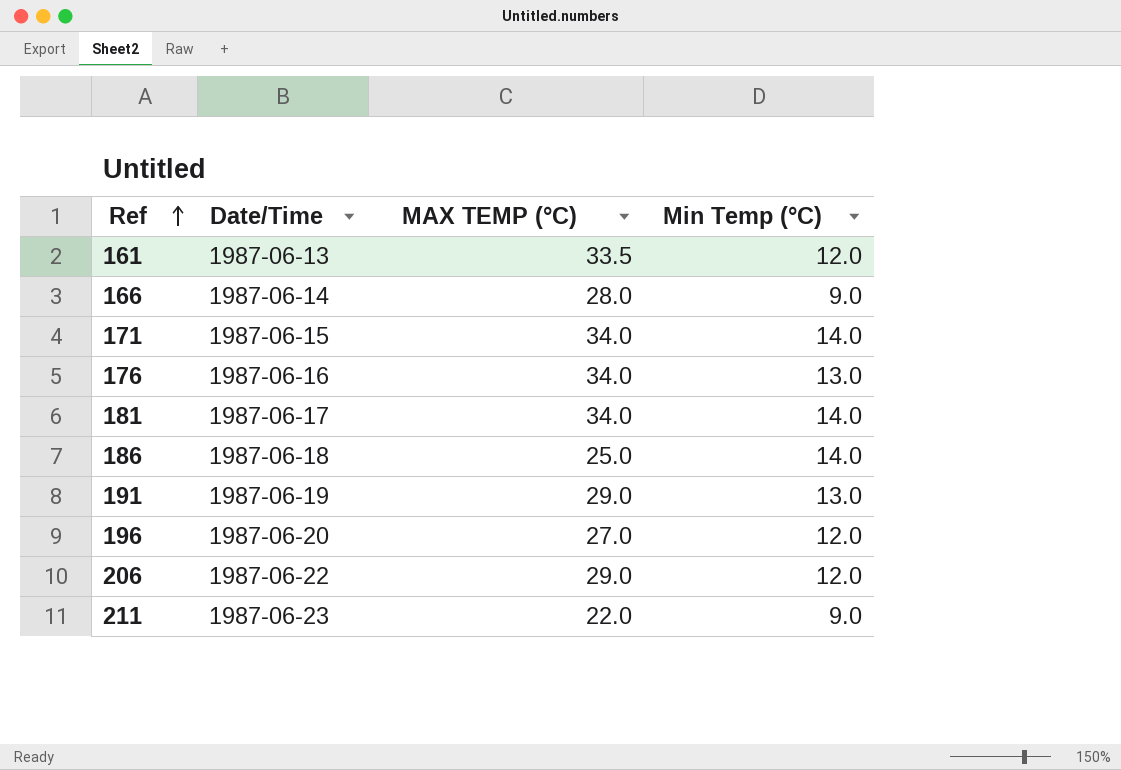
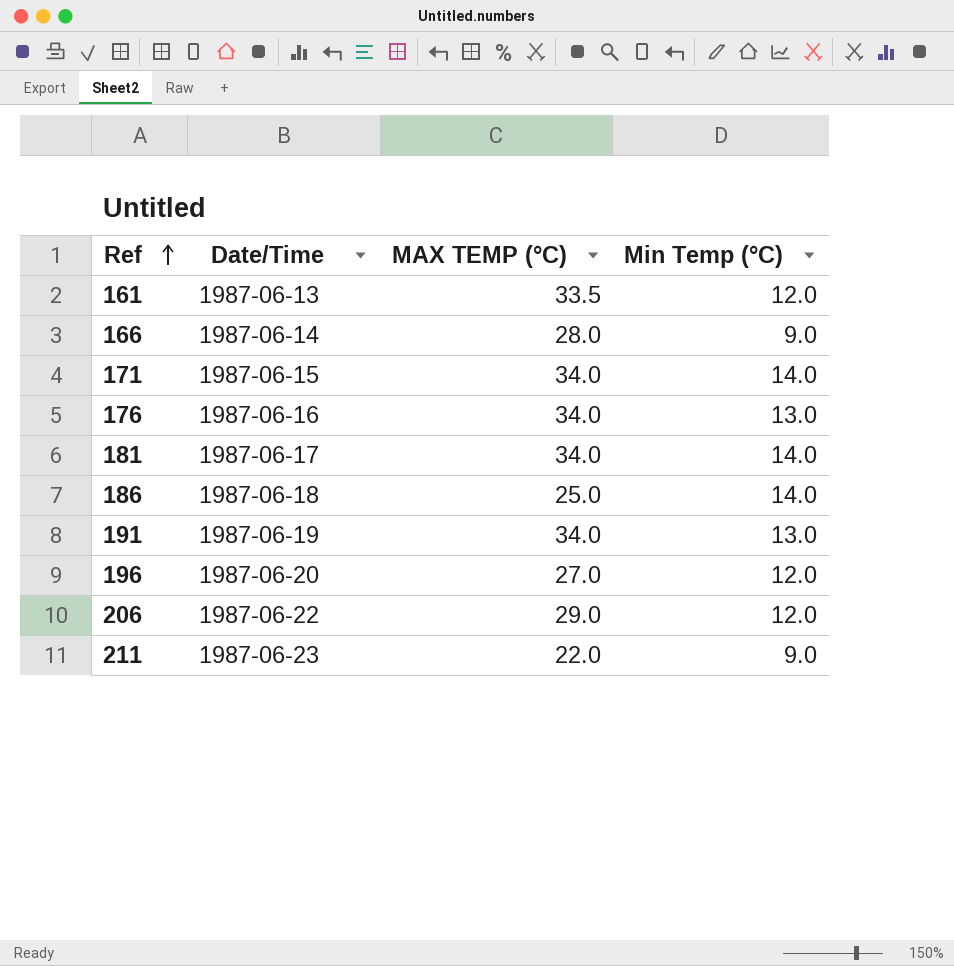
191 | MAX TEMP (°C): 29.0 -> 34.0

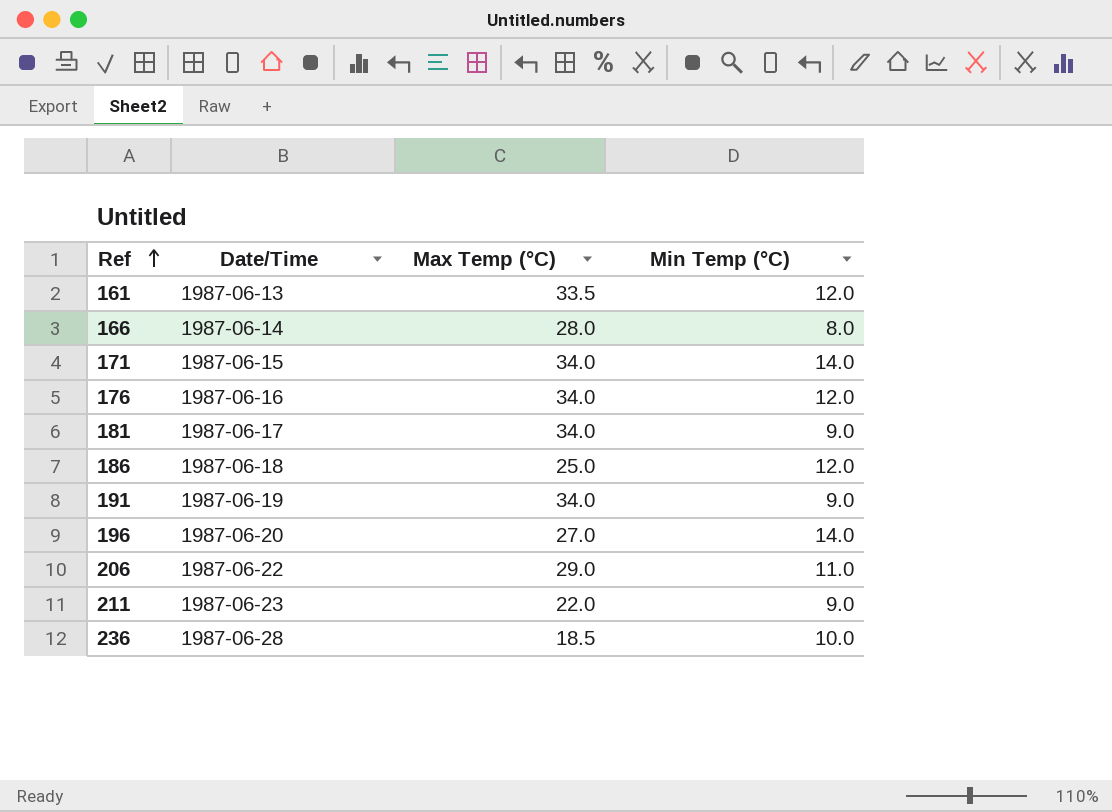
column name: MAX TEMP (°C) -> Max Temp (°C)
166 | Min Temp (°C): 9.0 -> 8.0
176 | Min Temp (°C): 13.0 -> 12.0
181 | Min Temp (°C): 14.0 -> 9.0
186 | Min Temp (°C): 14.0 -> 12.0
191 | Min Temp (°C): 13.0 -> 9.0
196 | Min Temp (°C): 12.0 -> 14.0
206 | Min Temp (°C): 12.0 -> 11.0
row 236: none -> 1987-06-28 | 18.5 | 10.0

